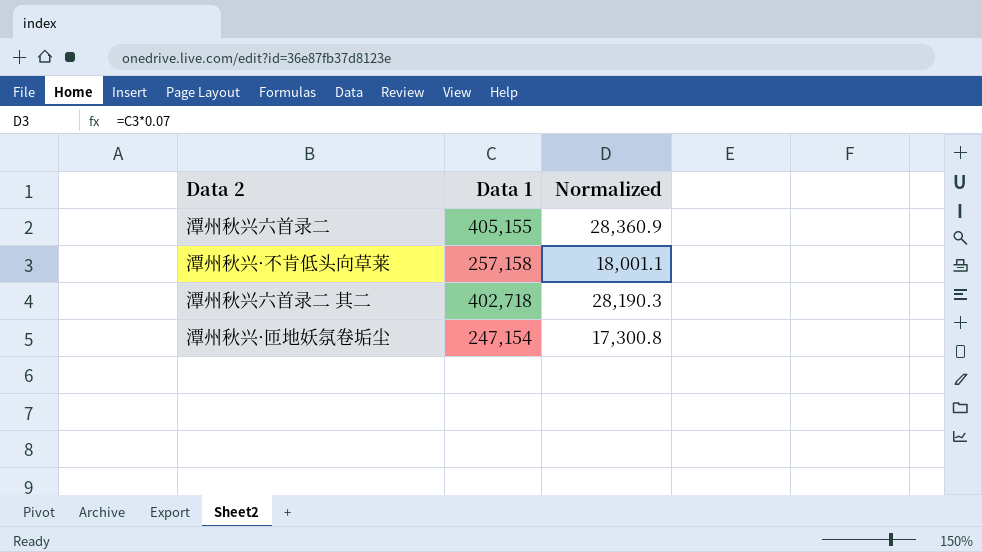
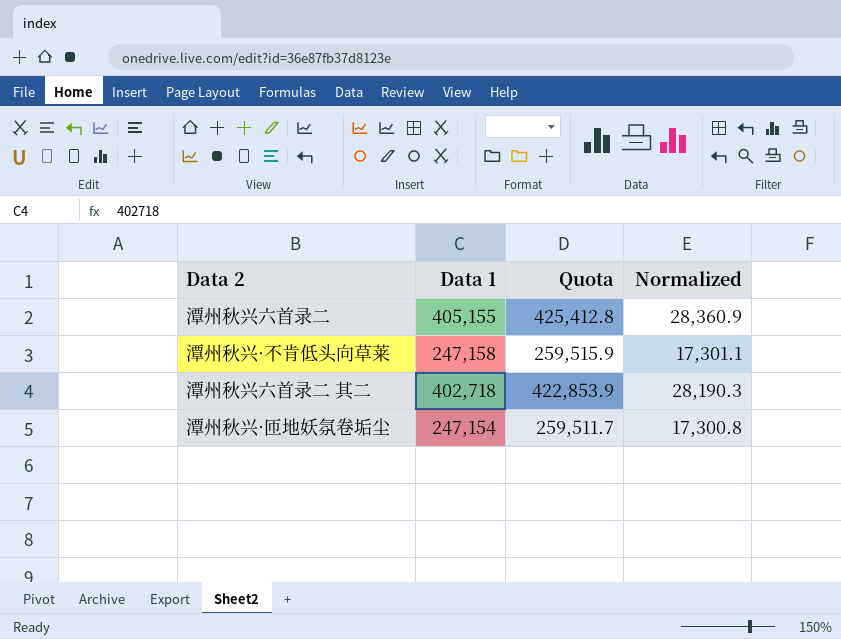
column Quota | formula: none -> [Data 1] * 1.05
潭州秋兴·不肯低头向草莱 | Data 1: 257,158 -> 247,158
潭州秋兴·不肯低头向草莱 | Normalized: 18,001.1 -> 17,301.1

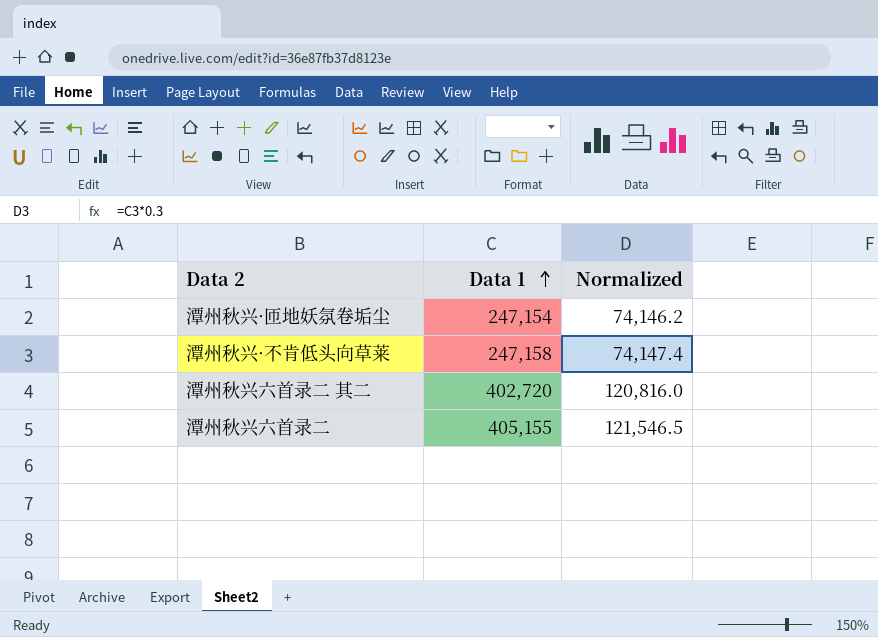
row order: none -> Data 1 ascending
column Quota | formula: [Data 1] * 1.05 -> none
column Normalized | formula: [Data 1] * 0.07 -> [Data 1] * 0.3
潭州秋兴六首录二 其二 | Data 1: 402,718 -> 402,720

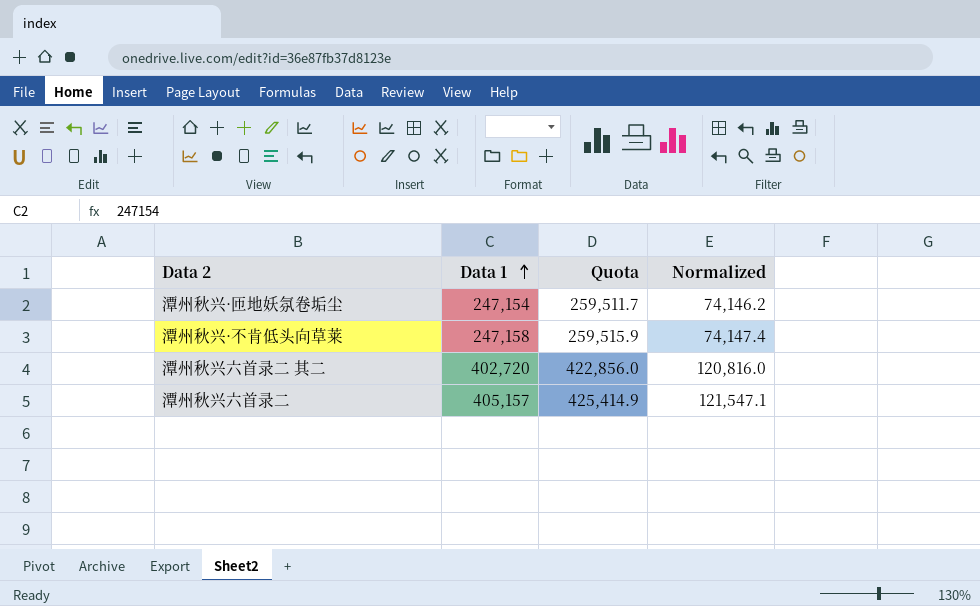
column Quota | formula: none -> [Data 1] * 1.05
潭州秋兴六首录二 | Data 1: 405,155 -> 405,157
潭州秋兴六首录二 | Normalized: 121,546.5 -> 121,547.1

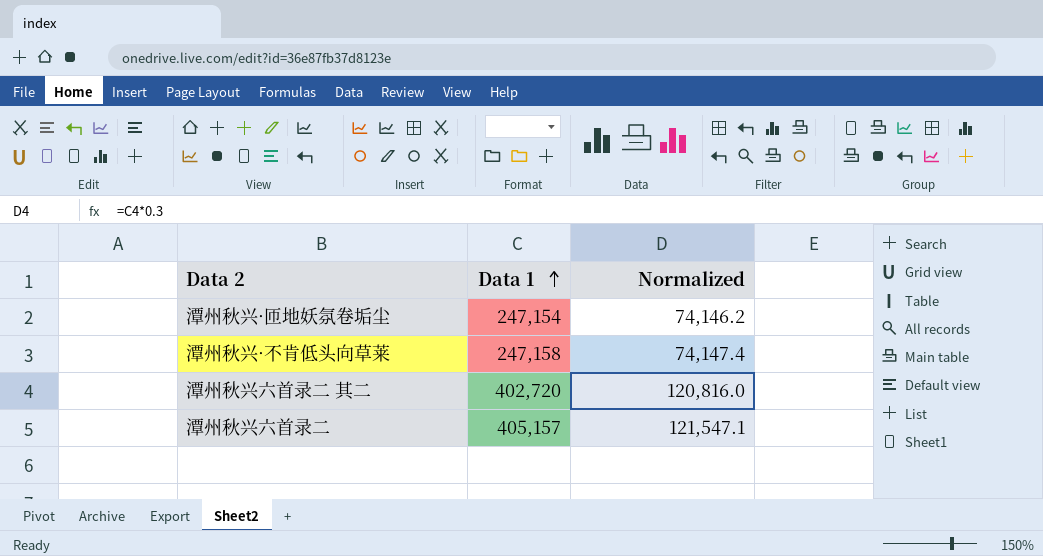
column Quota | formula: [Data 1] * 1.05 -> none

